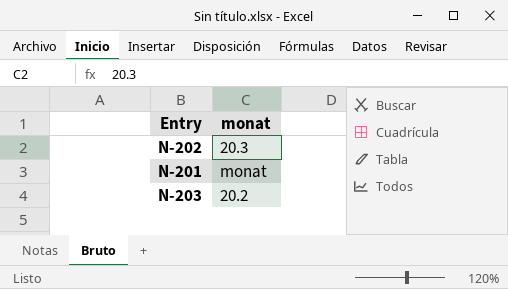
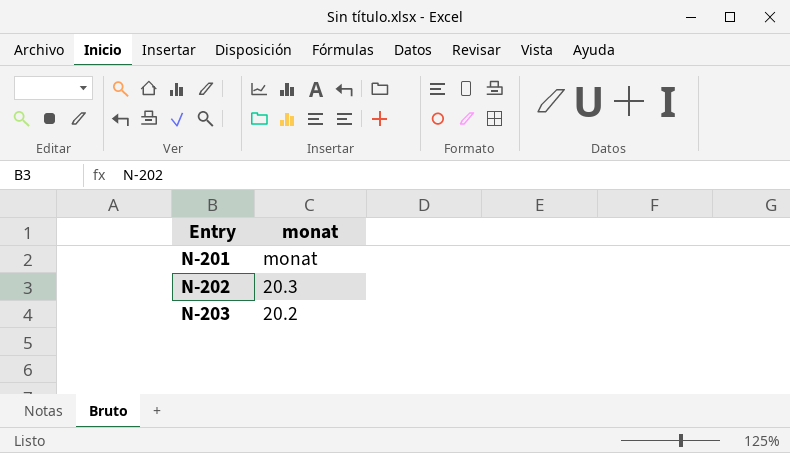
row order: none -> Entry ascending

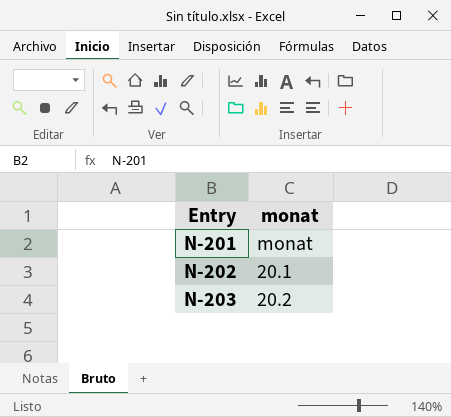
N-202 | monat: 20.3 -> 20.1

